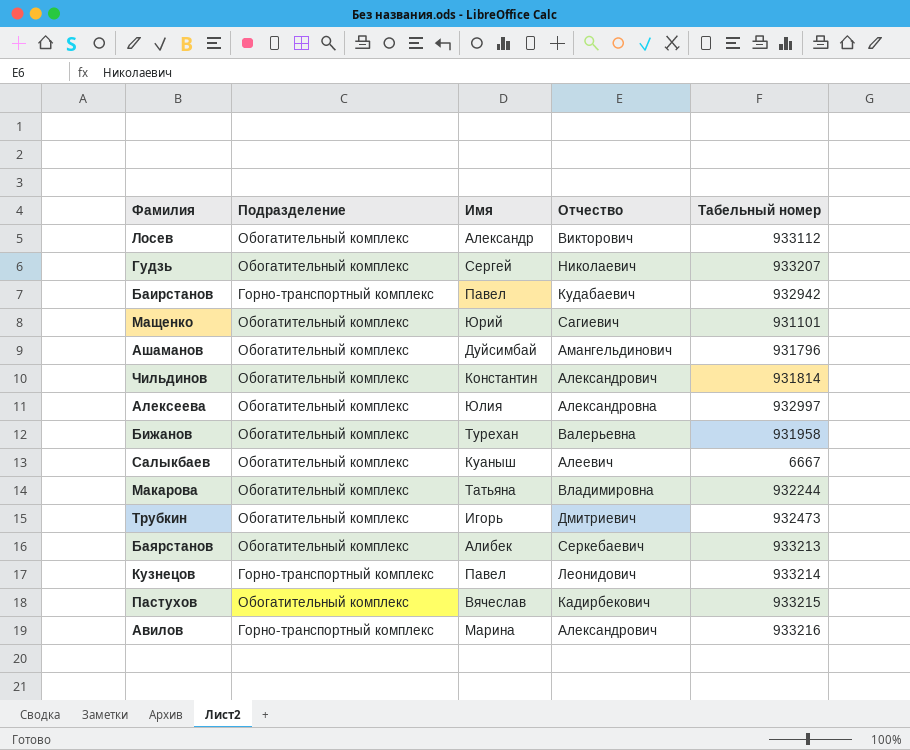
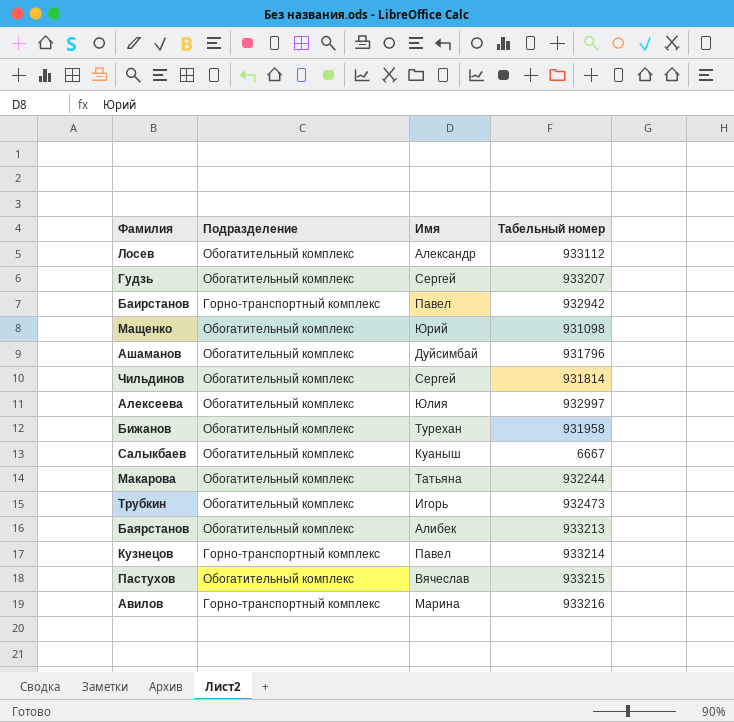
column Отчество | position: 4 -> none
Мащенко | Табельный номер: 931101 -> 931098
Чильдинов | Имя: Константин -> Сергей

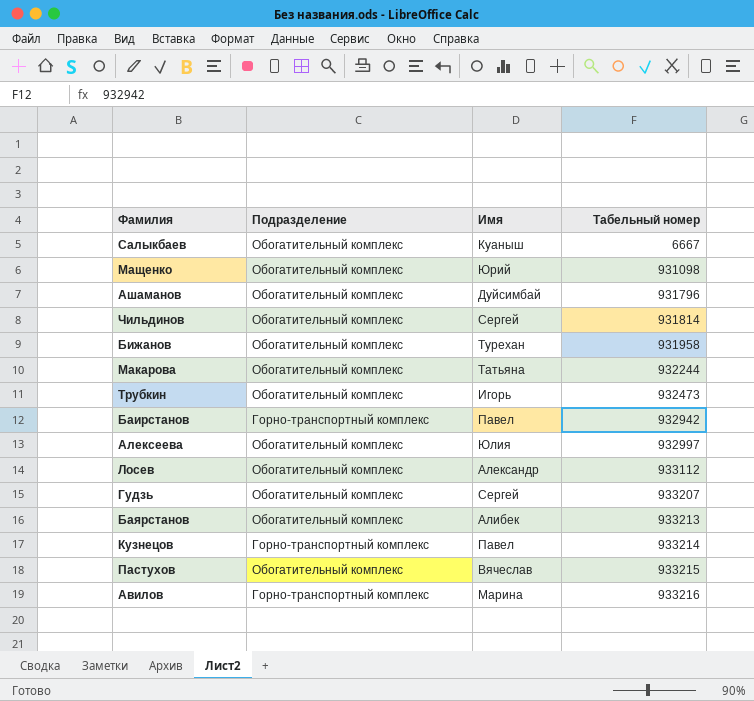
row order: none -> Табельный номер ascending

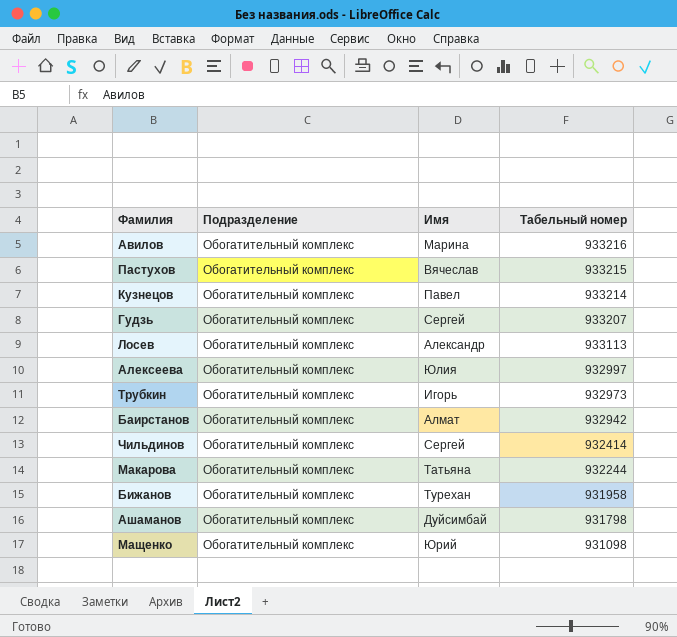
row order: Табельный номер ascending -> Табельный номер descending
row Салыкбаев: Обогатительный комплекс | Куаныш | 6667 -> none
row Баярстанов: Обогатительный комплекс | Алибек | 933213 -> none
Авилов | Подразделение: Горно-транспортный комплекс -> Обогатительный комплекс
Кузнецов | Подразделение: Горно-транспортный комплекс -> Обогатительный комплекс
Лосев | Табельный номер: 933112 -> 933113
Трубкин | Табельный номер: 932473 -> 932973
Баирстанов | Подразделение: Горно-транспортный комплекс -> Обогатительный комплекс
Баирстанов | Имя: Павел -> Алмат
Чильдинов | Табельный номер: 931814 -> 932414
Ашаманов | Табельный номер: 931796 -> 931798

